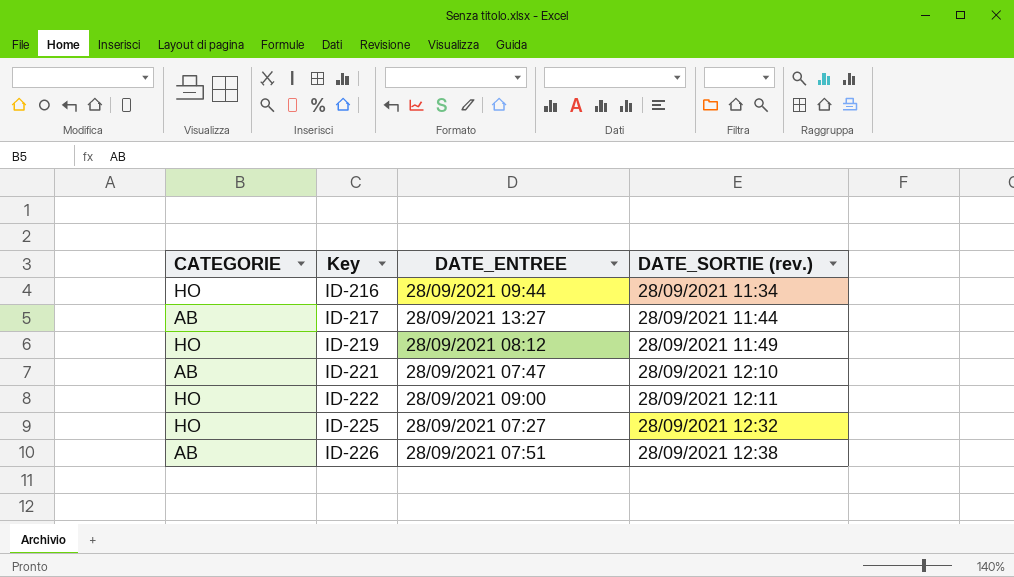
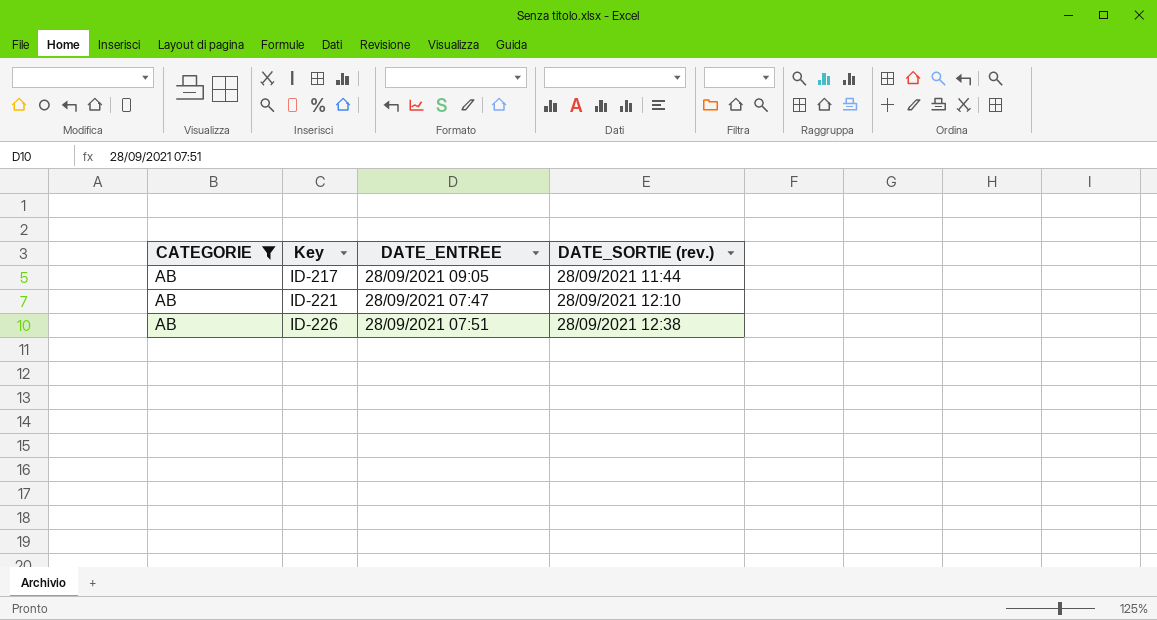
filter: none -> CATEGORIE = AB
ID-217 | DATE_ENTREE: 28/09/2021 13:27 -> 28/09/2021 09:05

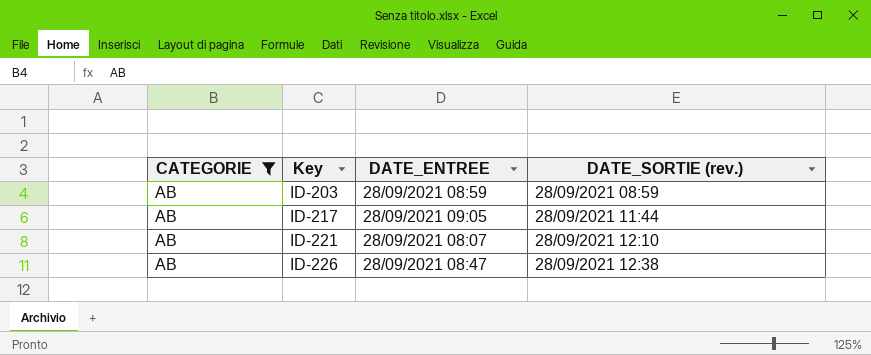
row ID-203: none -> AB | 28/09/2021 08:59 | 28/09/2021 08:59
ID-221 | DATE_ENTREE: 28/09/2021 07:47 -> 28/09/2021 08:07
ID-226 | DATE_ENTREE: 28/09/2021 07:51 -> 28/09/2021 08:47

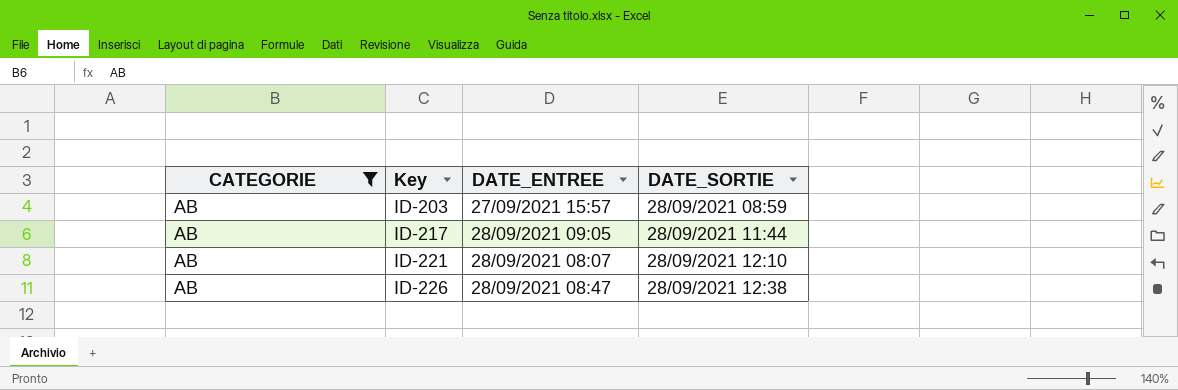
column name: DATE_SORTIE (rev.) -> DATE_SORTIE
ID-203 | DATE_ENTREE: 28/09/2021 08:59 -> 27/09/2021 15:57

